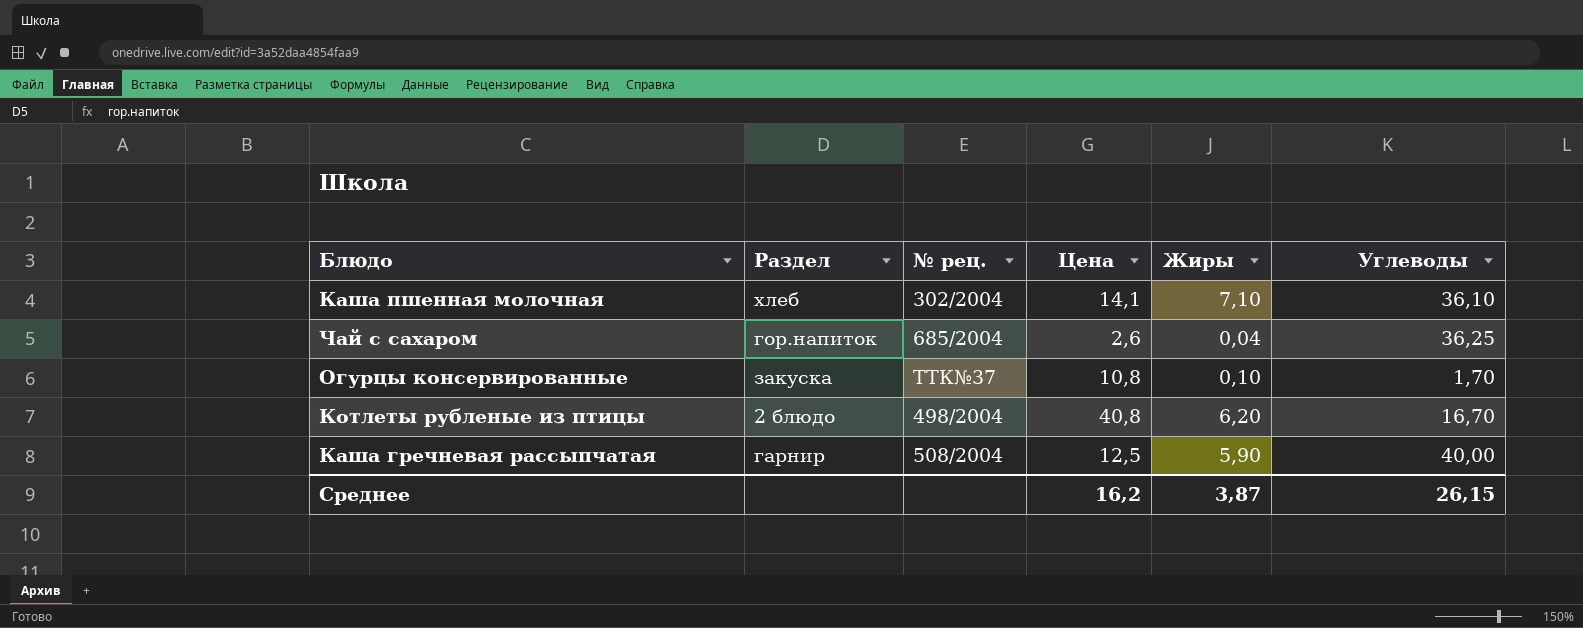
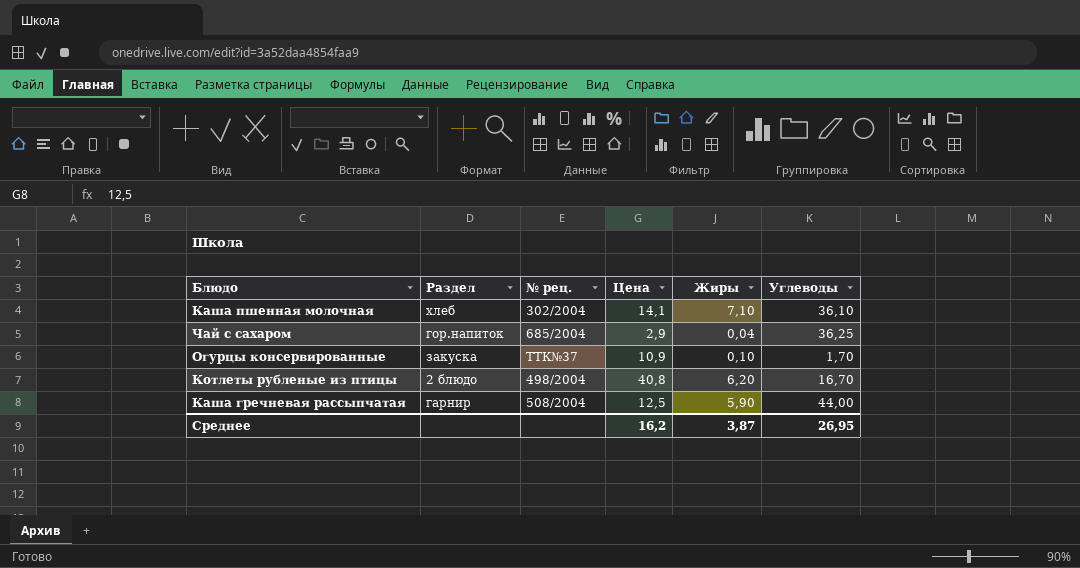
Чай с сахаром | Цена: 2,6 -> 2,9
Огурцы консервированные | Цена: 10,8 -> 10,9
Каша гречневая рассыпчатая | Углеводы: 40,00 -> 44,00
Среднее | Углеводы: 26,15 -> 26,95

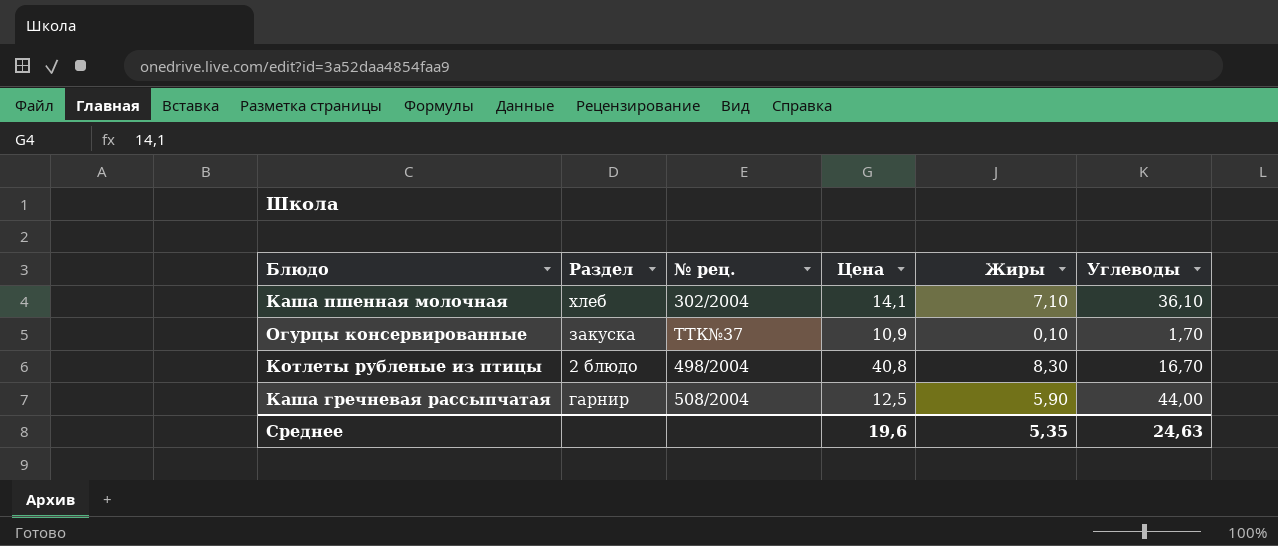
row Чай с сахаром: гор.напиток | 685/2004 | 2,9 | 0,04 | 36,25 -> none
Котлеты рубленые из птицы | Жиры: 6,20 -> 8,30
Среднее | Цена: 16,2 -> 19,6
Среднее | Жиры: 3,87 -> 5,35
Среднее | Углеводы: 26,95 -> 24,63

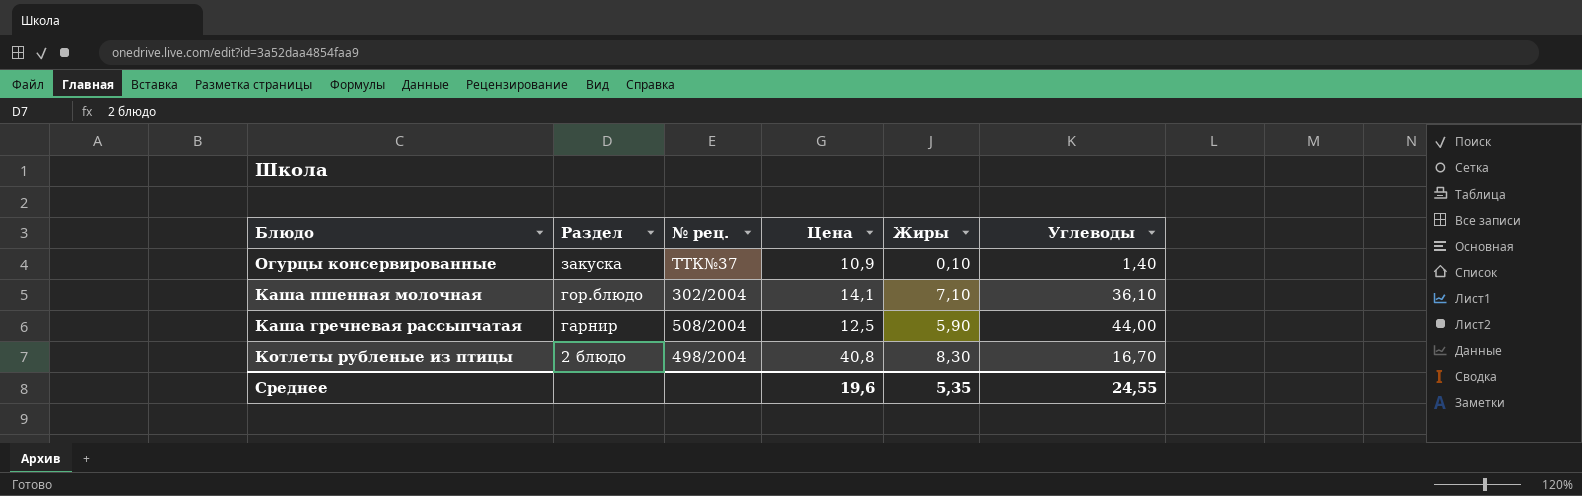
row order: none -> Раздел descending
Огурцы консервированные | Углеводы: 1,70 -> 1,40
Каша пшенная молочная | Раздел: хлеб -> гор.блюдо
Среднее | Углеводы: 24,63 -> 24,55

